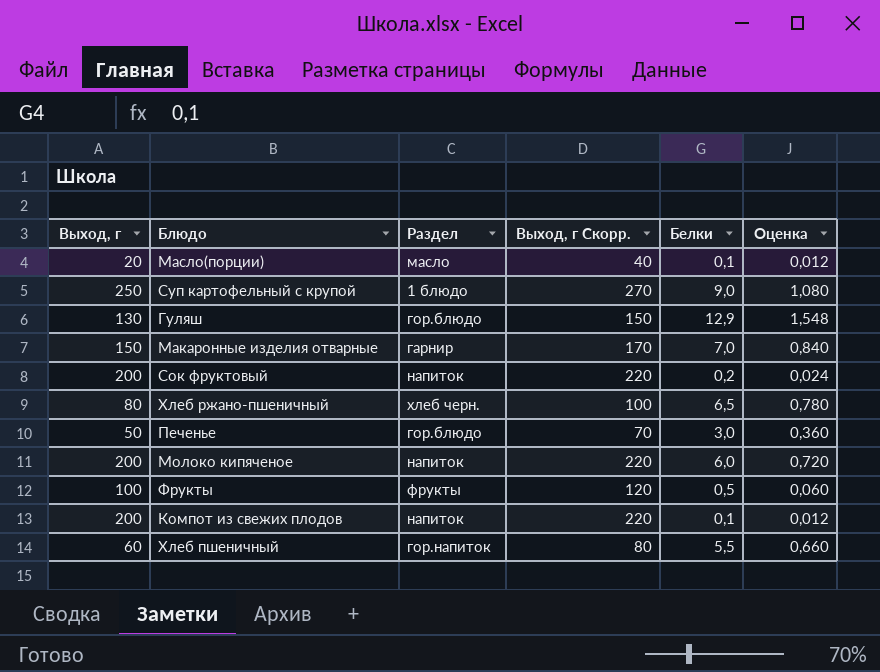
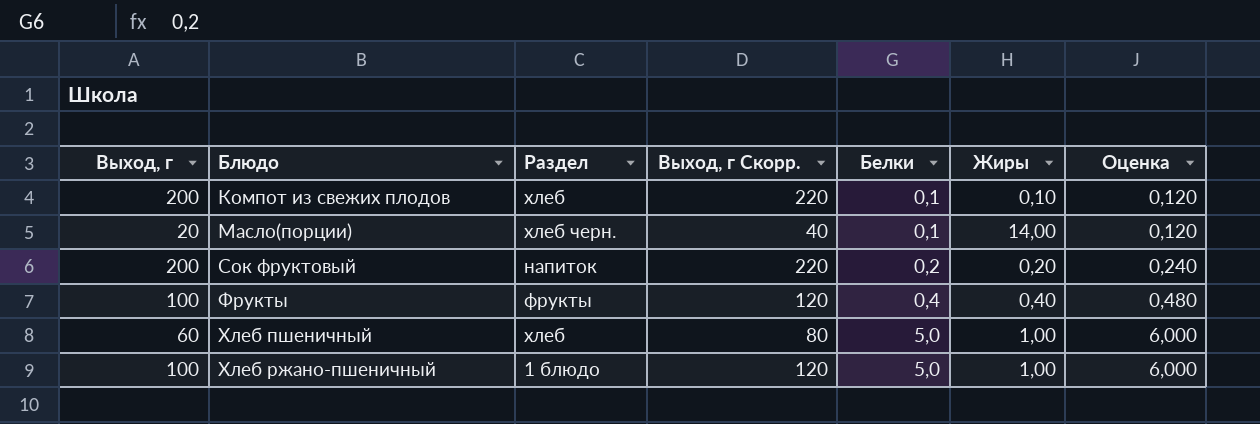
row order: none -> Блюдо ascending
column Жиры | position: none -> 6
column Оценка | formula: [Белки] * 0,12 -> [Белки] * 1,2
row Суп картофельный с крупой: 250 | 1 блюдо | 270 | 9,0 | 1,080 -> none
row Гуляш: 130 | гор.блюдо | 150 | 12,9 | 1,548 -> none
row Макаронные изделия отварные: 150 | гарнир | 170 | 7,0 | 0,840 -> none
row Печенье: 50 | гор.блюдо | 70 | 3,0 | 0,360 -> none
row Молоко кипяченое: 200 | напиток | 220 | 6,0 | 0,720 -> none
Компот из свежих плодов | Раздел: напиток -> хлеб
Масло(порции) | Раздел: масло -> хлеб черн.
Фрукты | Белки: 0,5 -> 0,4
Хлеб пшеничный | Раздел: гор.напиток -> хлеб
Хлеб пшеничный | Белки: 5,5 -> 5,0
Хлеб ржано-пшеничный | Выход, г: 80 -> 100
Хлеб ржано-пшеничный | Раздел: хлеб черн. -> 1 блюдо
Хлеб ржано-пшеничный | Выход, г Скорр.: 100 -> 120
Хлеб ржано-пшеничный | Белки: 6,5 -> 5,0

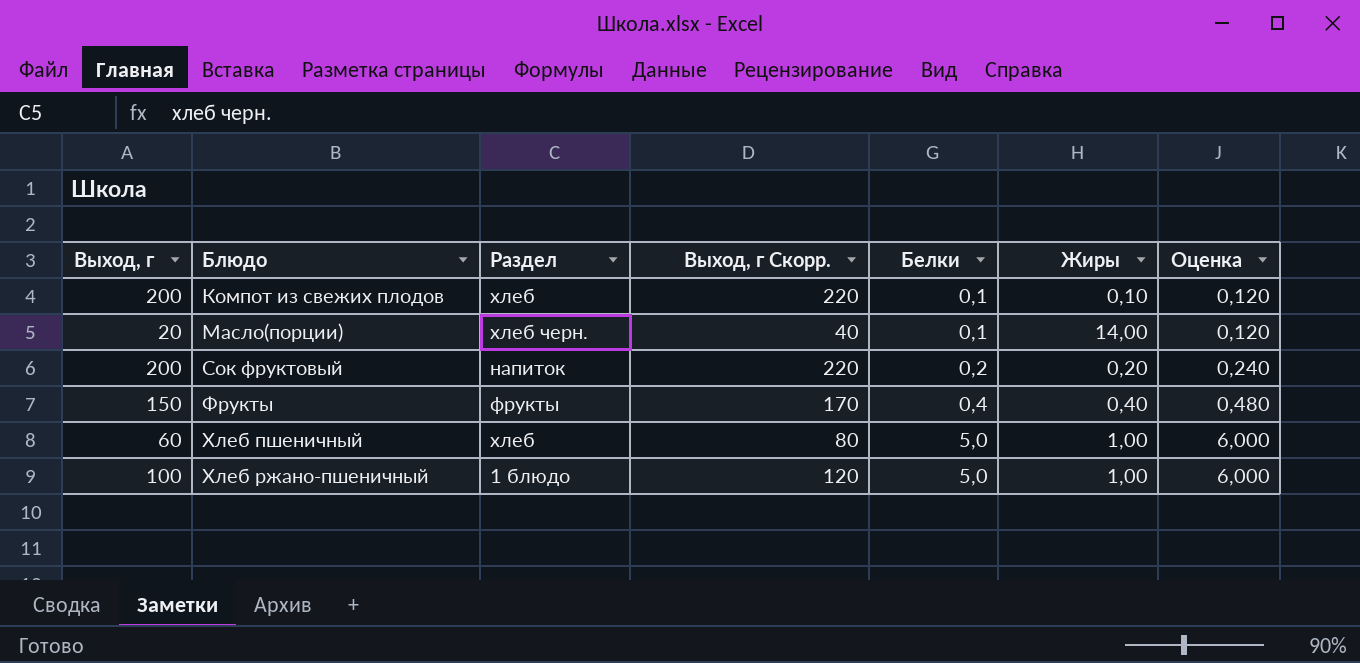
Фрукты | Выход, г: 100 -> 150
Фрукты | Выход, г Скорр.: 120 -> 170

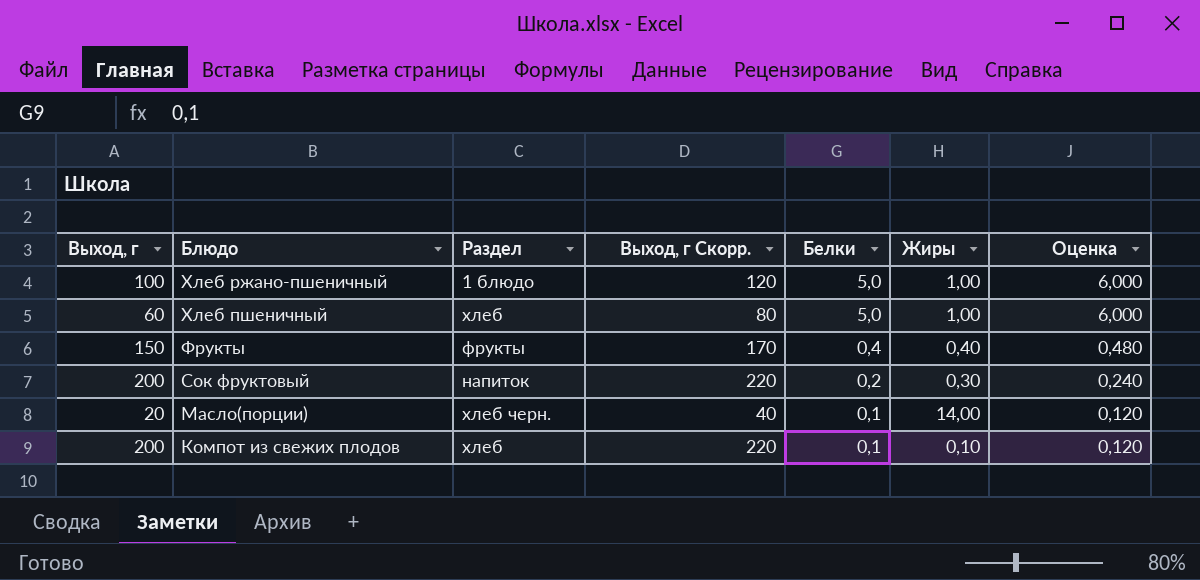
row order: Блюдо ascending -> Блюдо descending
Сок фруктовый | Жиры: 0,20 -> 0,30

